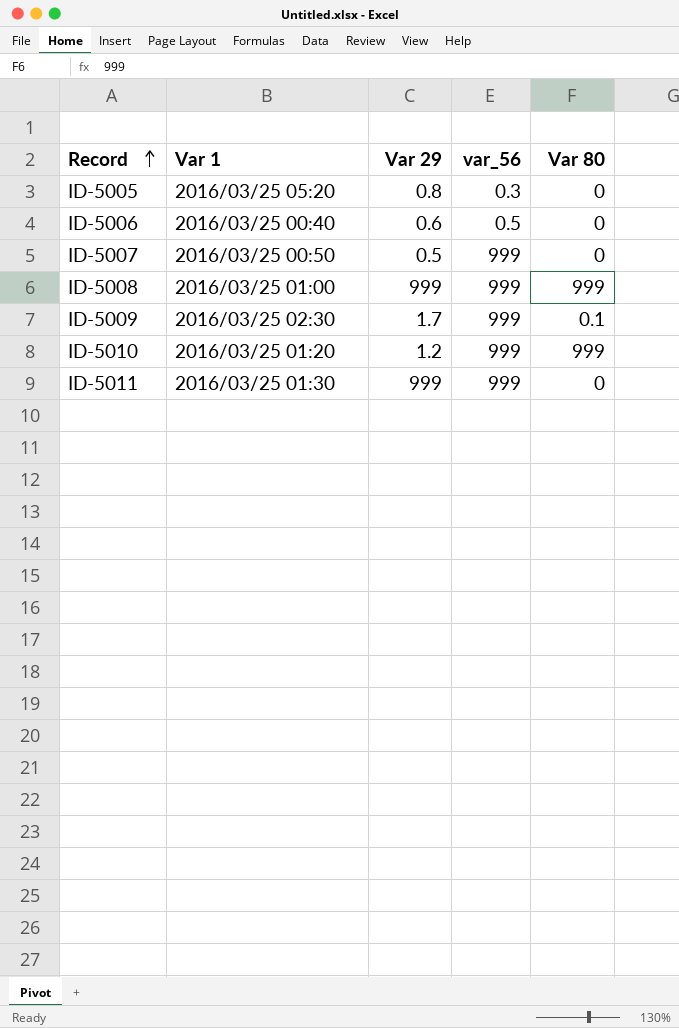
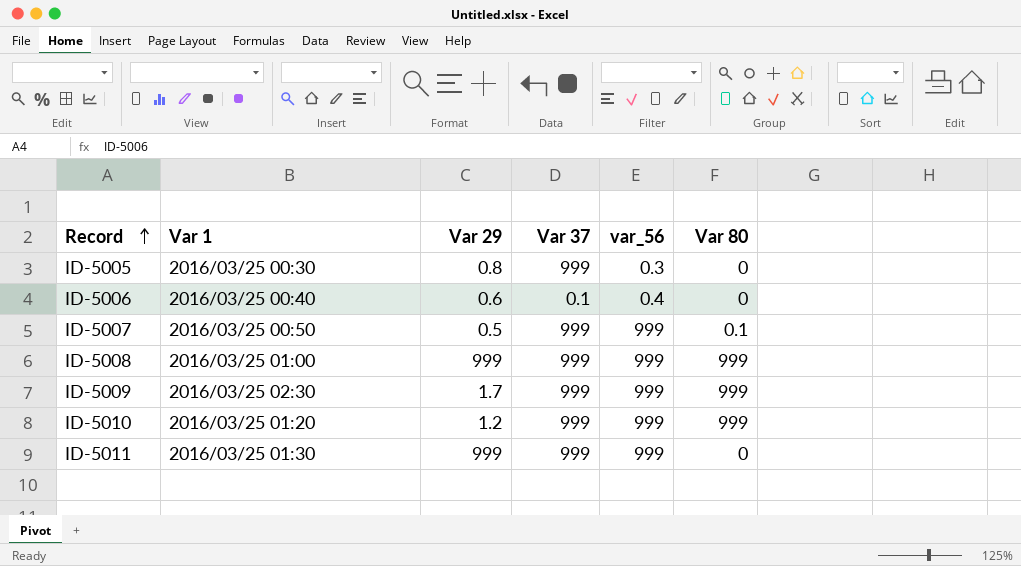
column Var 37 | position: none -> 4
ID-5005 | Var 1: 2016/03/25 05:20 -> 2016/03/25 00:30
ID-5006 | var_56: 0.5 -> 0.4
ID-5007 | Var 80: 0 -> 0.1
ID-5009 | Var 80: 0.1 -> 999

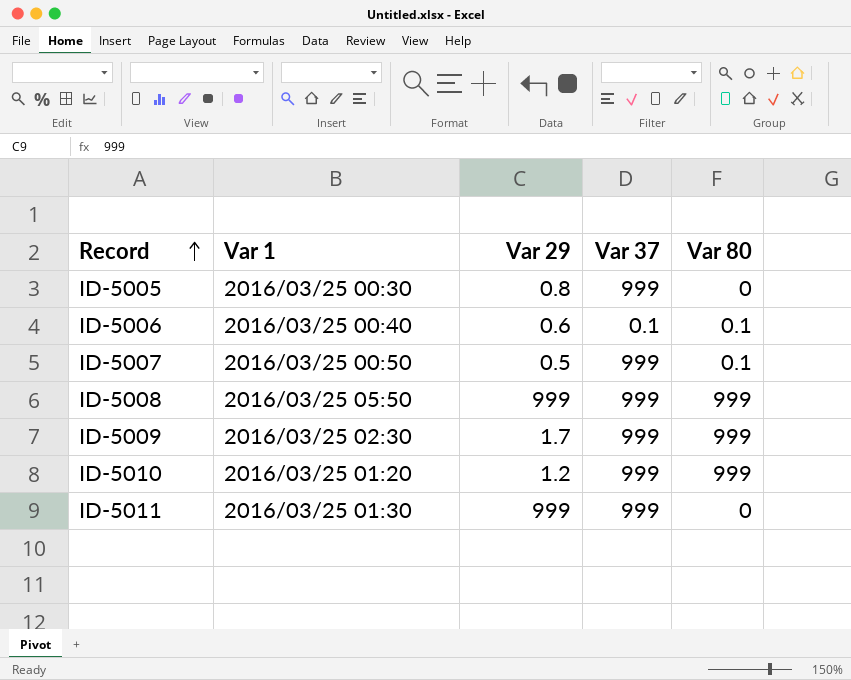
column var_56 | position: 5 -> none
ID-5006 | Var 80: 0 -> 0.1
ID-5008 | Var 1: 2016/03/25 01:00 -> 2016/03/25 05:50

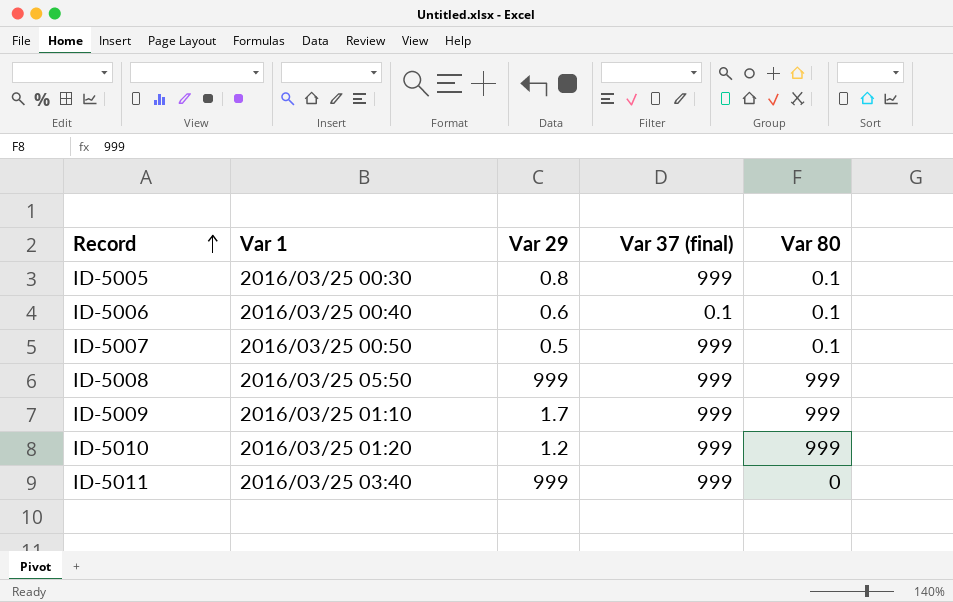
column name: Var 37 -> Var 37 (final)
ID-5005 | Var 80: 0 -> 0.1
ID-5009 | Var 1: 2016/03/25 02:30 -> 2016/03/25 01:10
ID-5011 | Var 1: 2016/03/25 01:30 -> 2016/03/25 03:40

